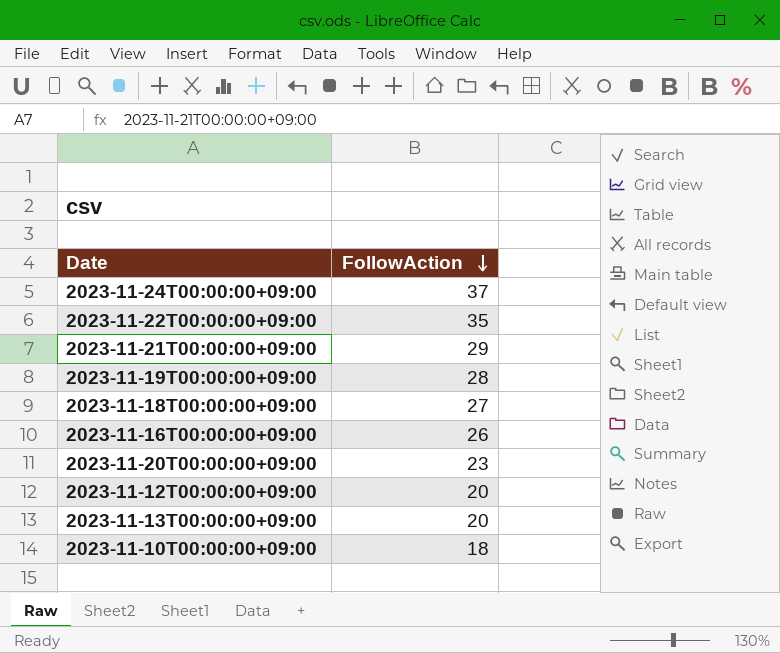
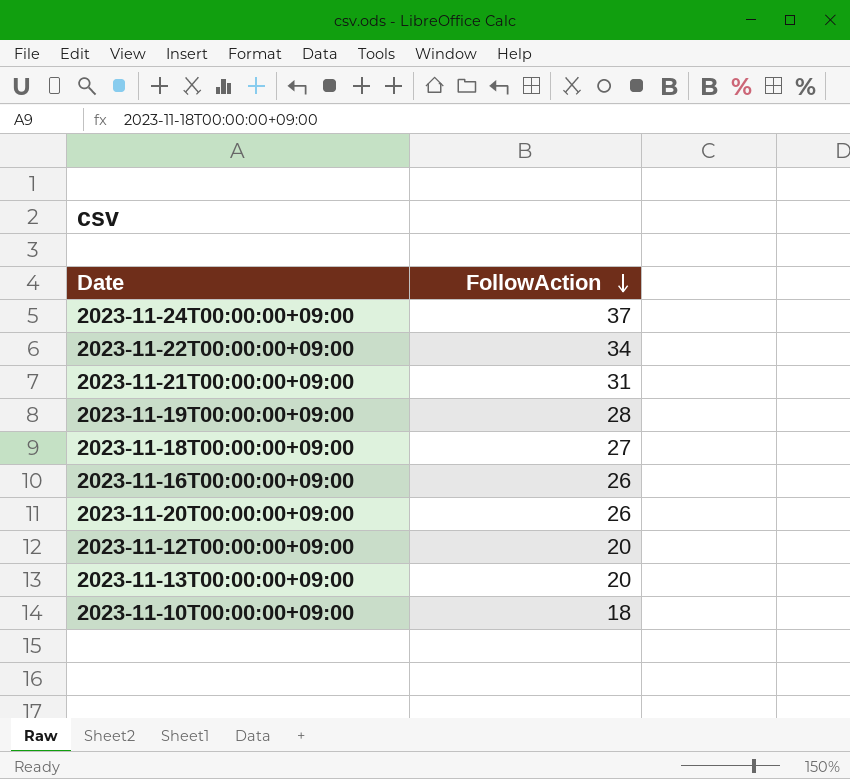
2023-11-22T00:00:00+09:00 | FollowAction: 35 -> 34
2023-11-21T00:00:00+09:00 | FollowAction: 29 -> 31
2023-11-20T00:00:00+09:00 | FollowAction: 23 -> 26

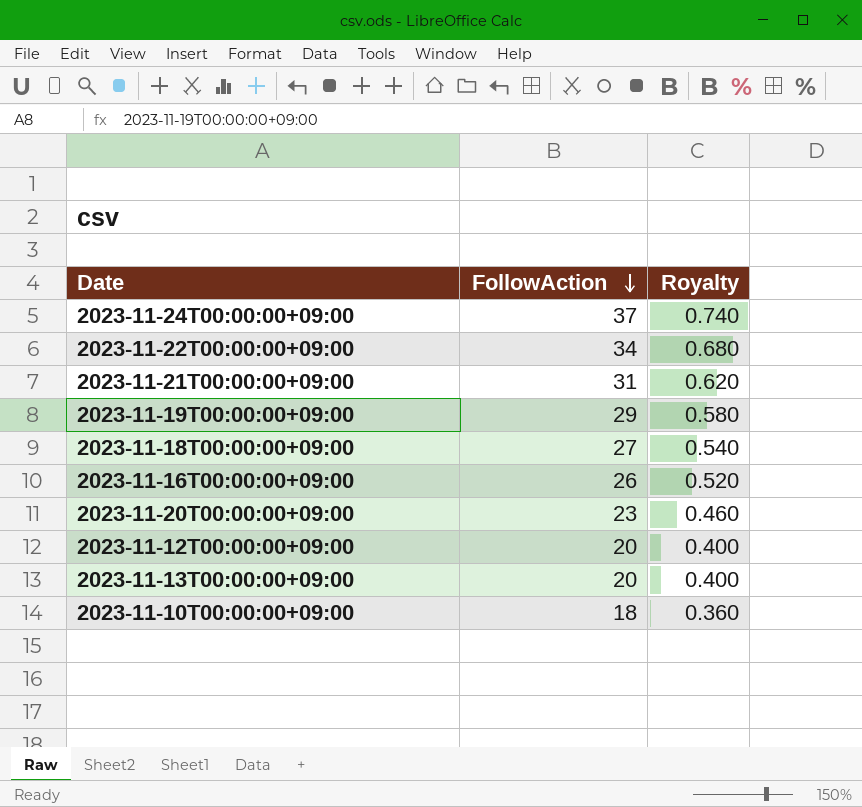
column Royalty | formula: none -> [FollowAction] * 0.02
2023-11-19T00:00:00+09:00 | FollowAction: 28 -> 29
2023-11-20T00:00:00+09:00 | FollowAction: 26 -> 23

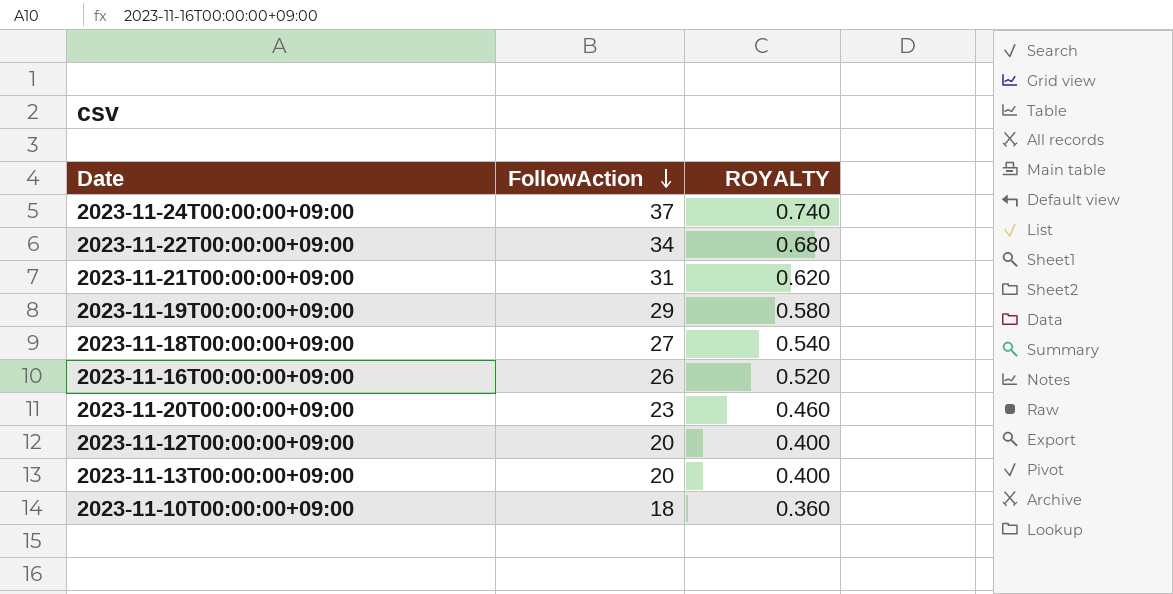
column name: Royalty -> ROYALTY

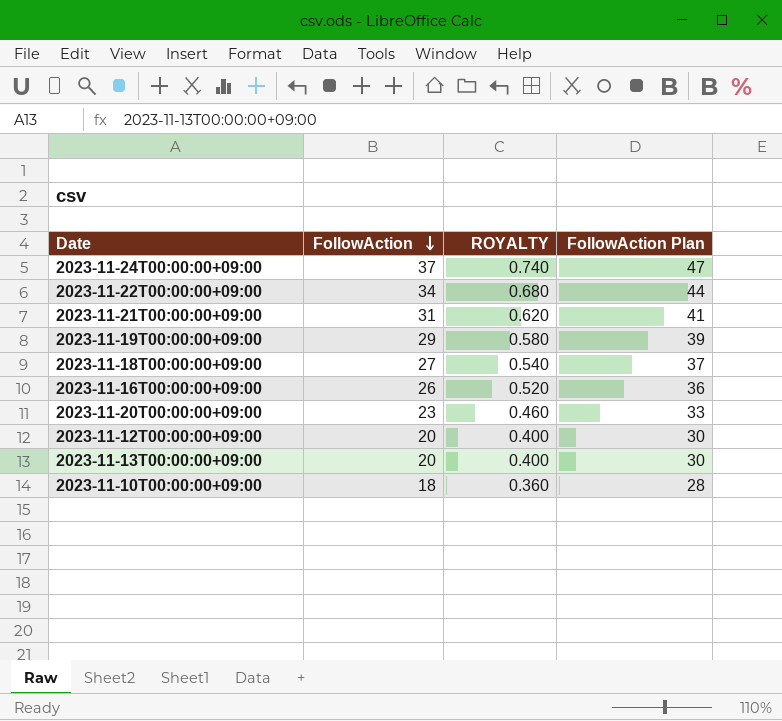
column FollowAction Plan | formula: none -> [FollowAction] + 10

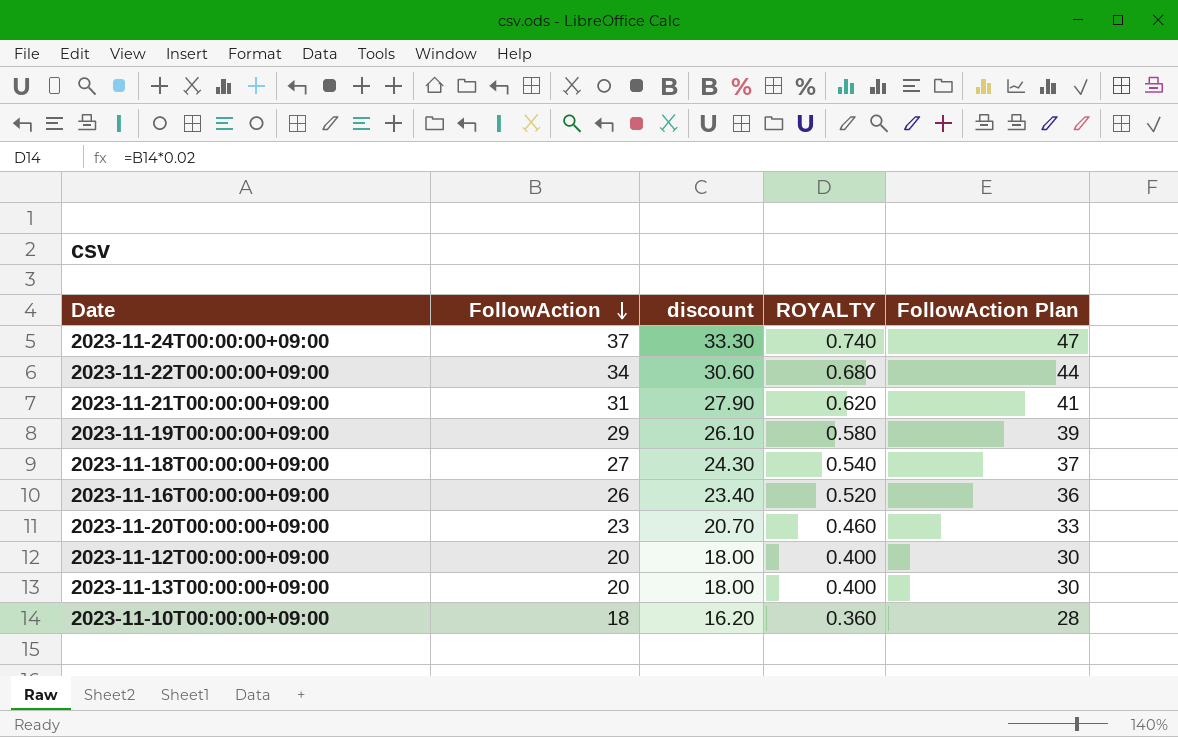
column discount | formula: none -> [FollowAction] * 0.9

